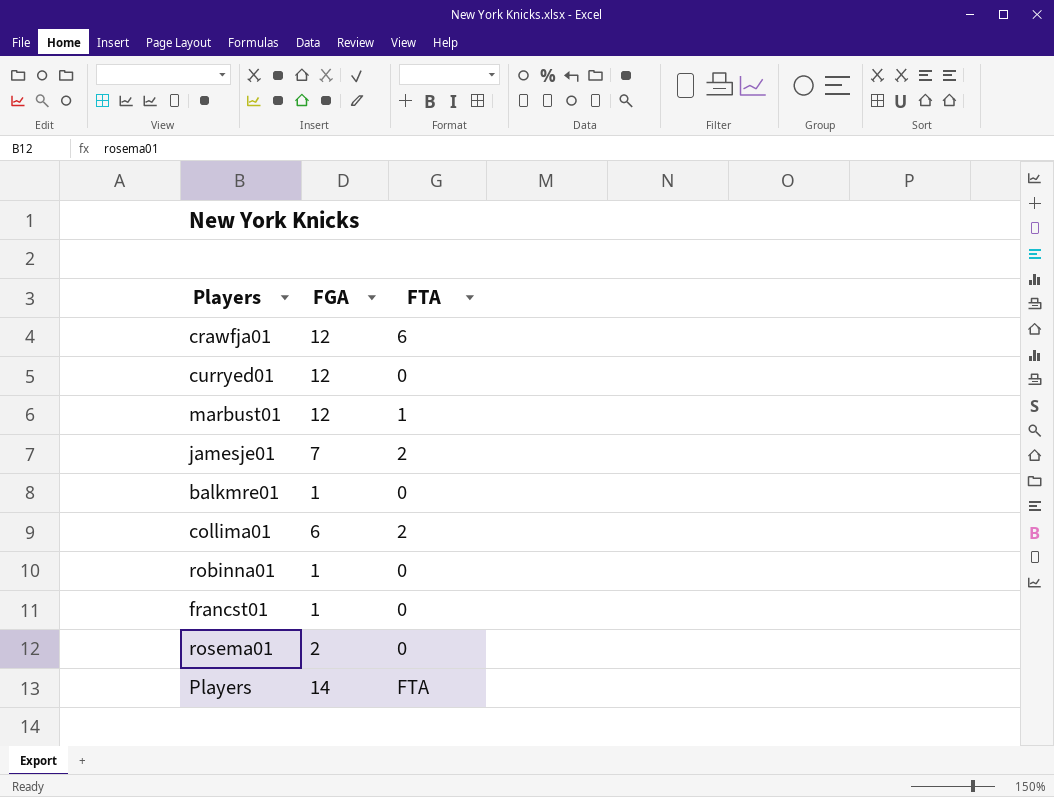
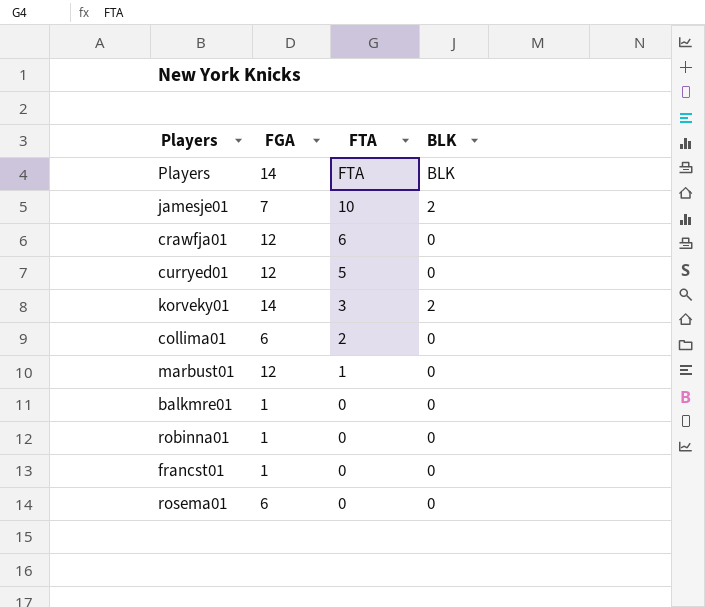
row order: none -> FTA descending
column BLK | position: none -> 4
jamesje01 | FTA: 2 -> 10
curryed01 | FTA: 0 -> 5
row korveky01: none -> 14 | 3 | 2
rosema01 | FGA: 2 -> 6

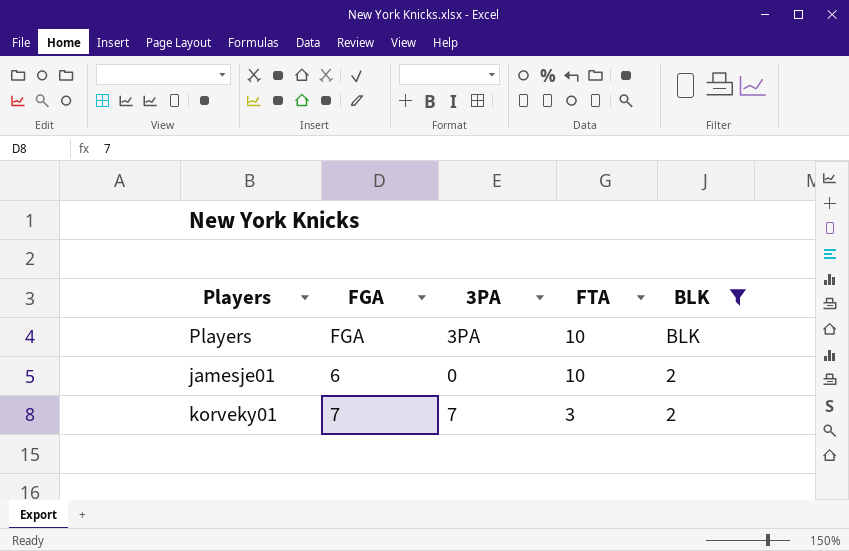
filter: none -> BLK != 0
column 3PA | position: none -> 3
Players | FGA: 14 -> FGA
Players | FTA: FTA -> 10
jamesje01 | FGA: 7 -> 6
korveky01 | FGA: 14 -> 7

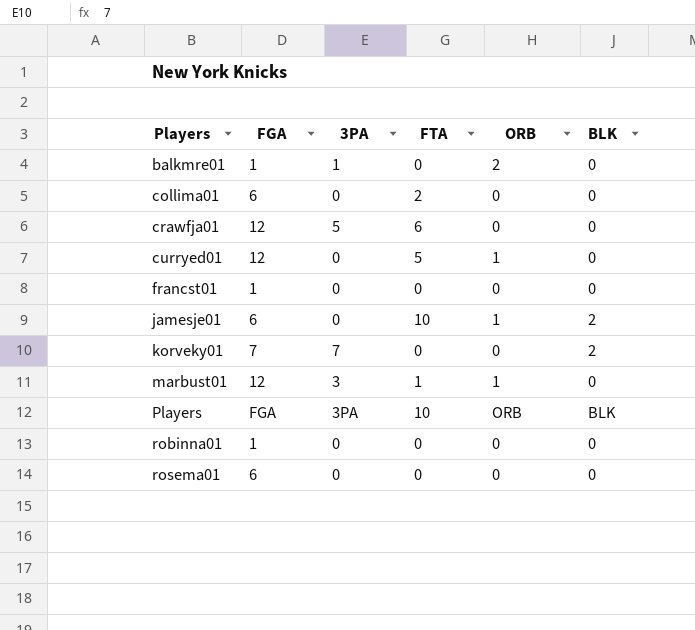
filter: BLK != 0 -> none
row order: FTA descending -> Players ascending
column ORB | position: none -> 5
korveky01 | FTA: 3 -> 0

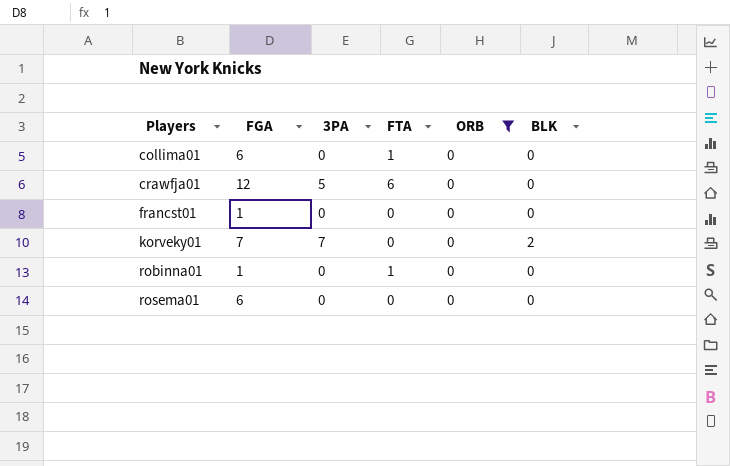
filter: none -> ORB = 0
collima01 | FTA: 2 -> 1
robinna01 | FTA: 0 -> 1

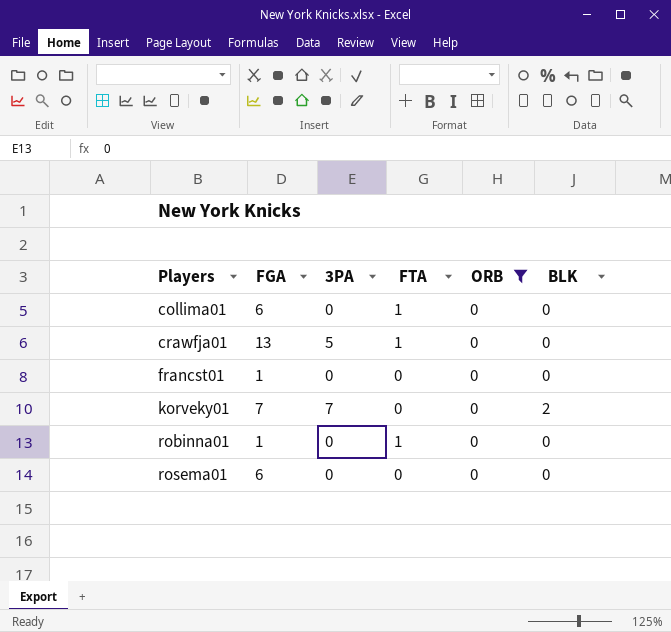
crawfja01 | FGA: 12 -> 13
crawfja01 | FTA: 6 -> 1

